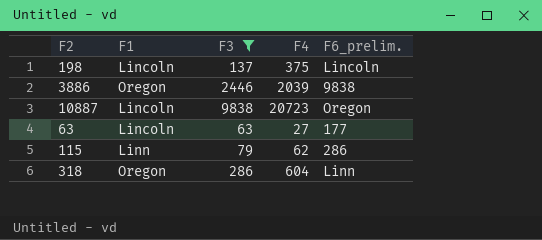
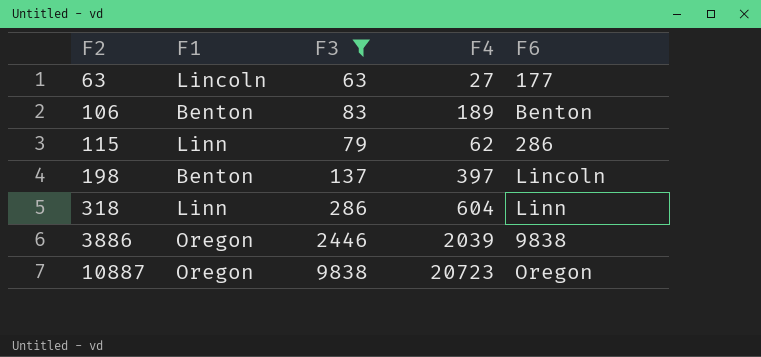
row order: none -> F2 ascending
column name: F6_prelim. -> F6
row 106: none -> Benton | 83 | 189 | Benton
198 | F1: Lincoln -> Benton
198 | F4: 375 -> 397
318 | F1: Oregon -> Linn
10887 | F1: Lincoln -> Oregon

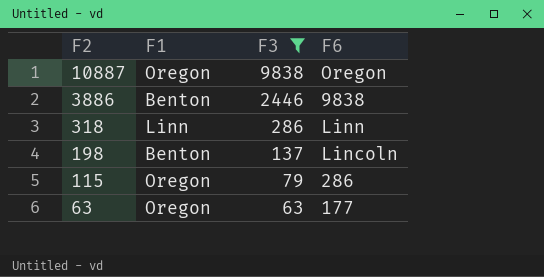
row order: F2 ascending -> F2 descending
column F4 | position: 4 -> none
row 106: Benton | 83 | 189 | Benton -> none
3886 | F1: Oregon -> Benton
115 | F1: Linn -> Oregon
63 | F1: Lincoln -> Oregon

